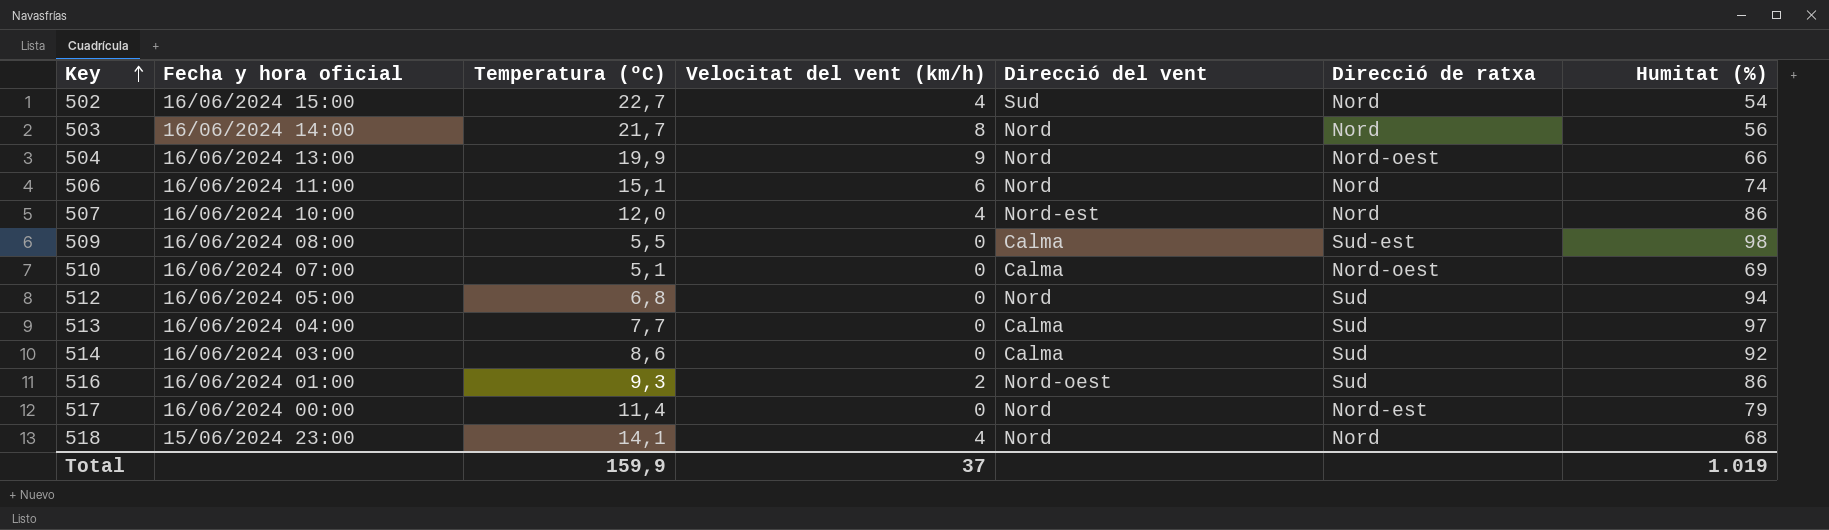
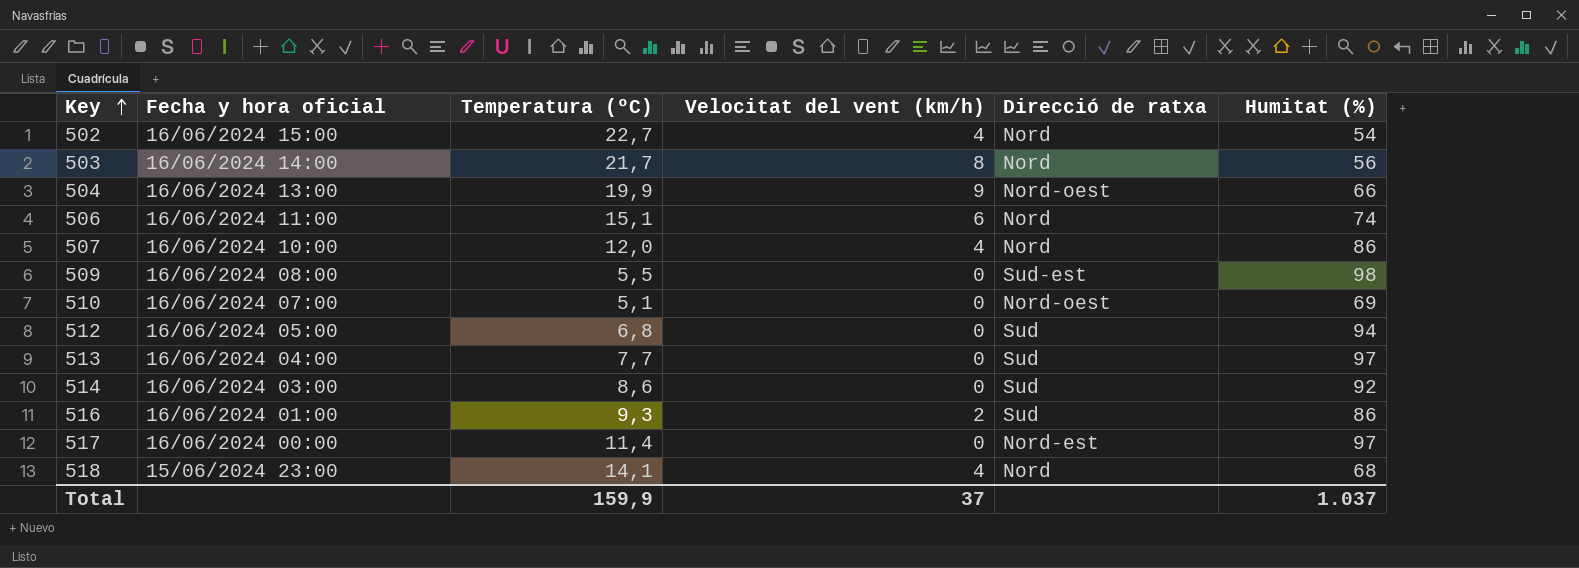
column Direcció del vent | position: 5 -> none
517 | Humitat (%): 79 -> 97
Total | Humitat (%): 1.019 -> 1.037

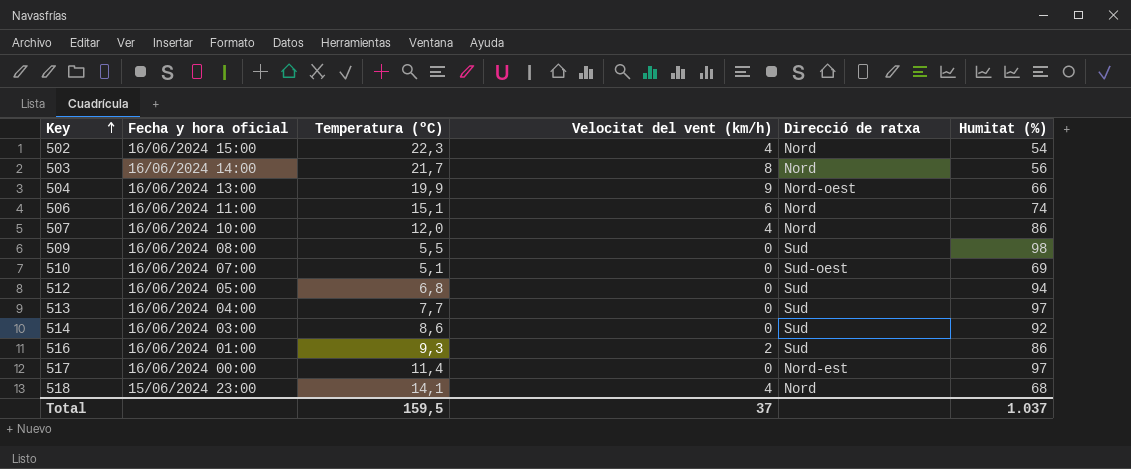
502 | Temperatura (ºC): 22,7 -> 22,3
509 | Direcció de ratxa: Sud-est -> Sud
510 | Direcció de ratxa: Nord-oest -> Sud-oest
Total | Temperatura (ºC): 159,9 -> 159,5

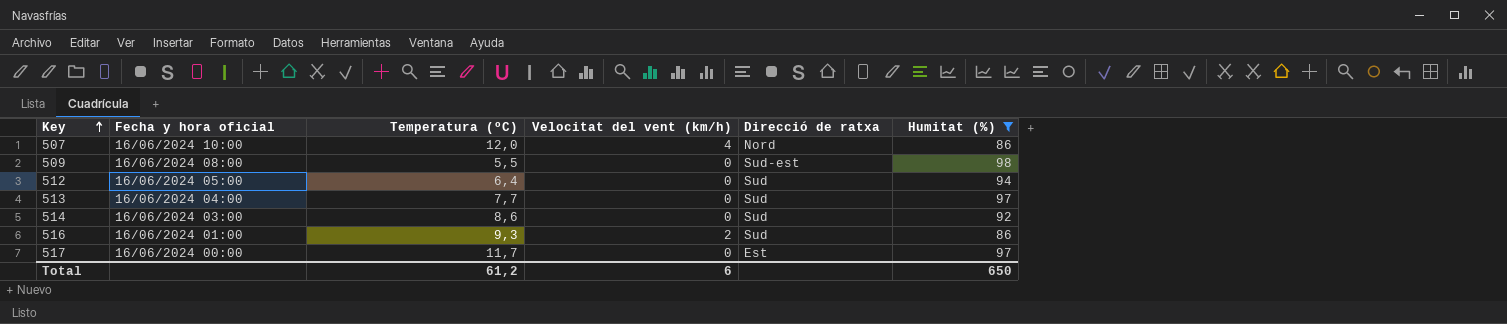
filter: none -> Humitat (%) >= 86
509 | Direcció de ratxa: Sud -> Sud-est
512 | Temperatura (ºC): 6,8 -> 6,4
517 | Temperatura (ºC): 11,4 -> 11,7
517 | Direcció de ratxa: Nord-est -> Est
Total | Temperatura (ºC): 159,5 -> 61,2
Total | Velocitat del vent (km/h): 37 -> 6
Total | Humitat (%): 1.037 -> 650

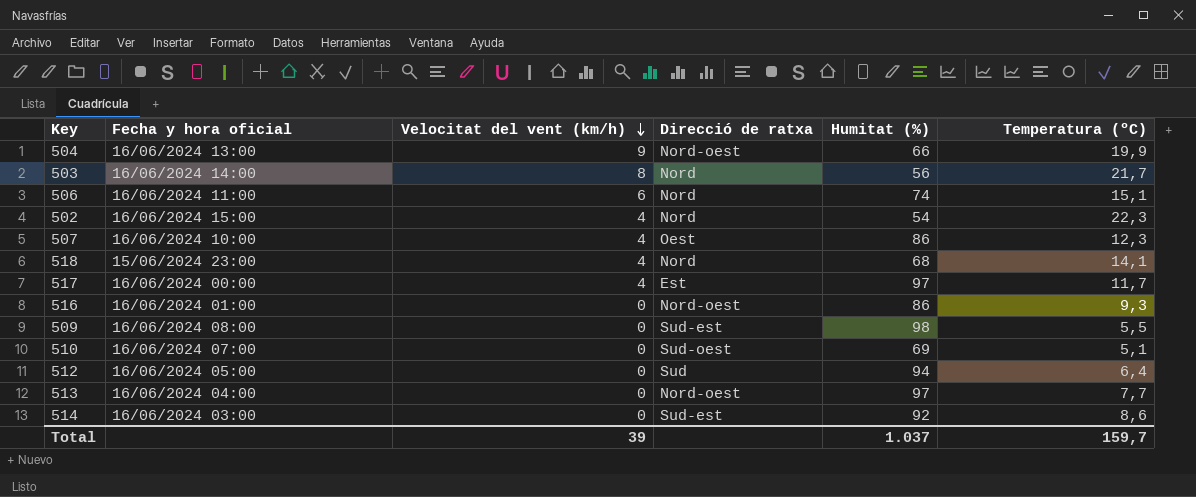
filter: Humitat (%) >= 86 -> none
row order: Key ascending -> Velocitat del vent (km/h) descending
column Temperatura (ºC) | position: 3 -> 6
507 | Direcció de ratxa: Nord -> Oest
507 | Temperatura (ºC): 12,0 -> 12,3
517 | Velocitat del vent (km/h): 0 -> 4
516 | Velocitat del vent (km/h): 2 -> 0
516 | Direcció de ratxa: Sud -> Nord-oest
513 | Direcció de ratxa: Sud -> Nord-oest
514 | Direcció de ratxa: Sud -> Sud-est
Total | Velocitat del vent (km/h): 6 -> 39
Total | Humitat (%): 650 -> 1.037
Total | Temperatura (ºC): 61,2 -> 159,7

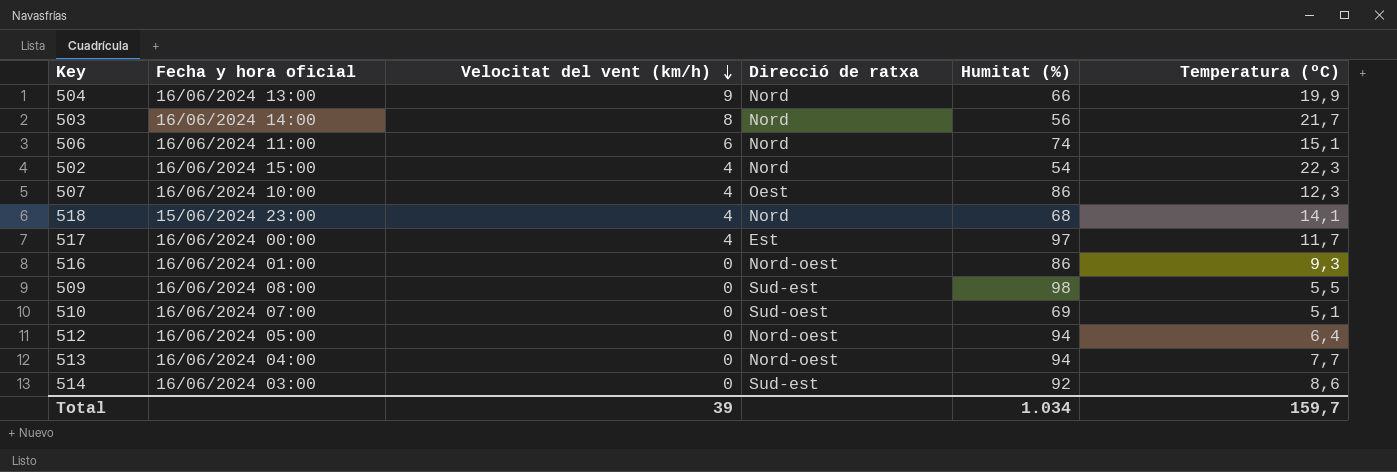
504 | Direcció de ratxa: Nord-oest -> Nord
512 | Direcció de ratxa: Sud -> Nord-oest
513 | Humitat (%): 97 -> 94
Total | Humitat (%): 1.037 -> 1.034

